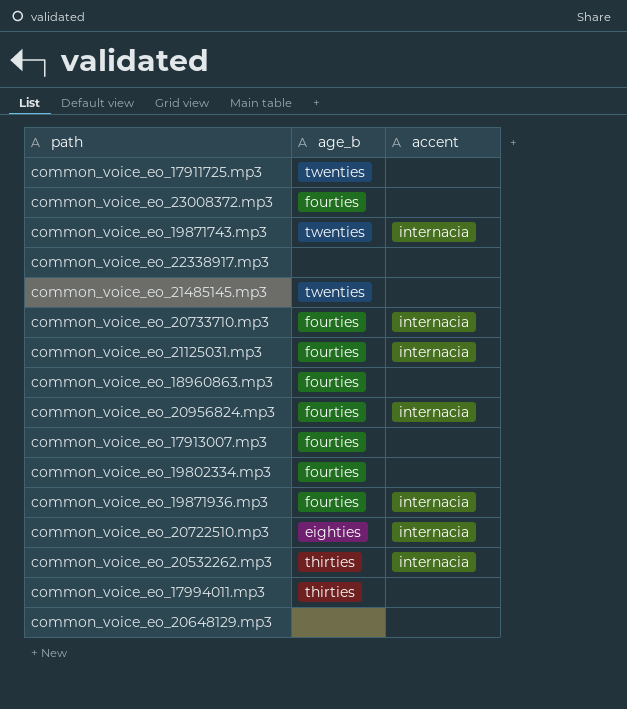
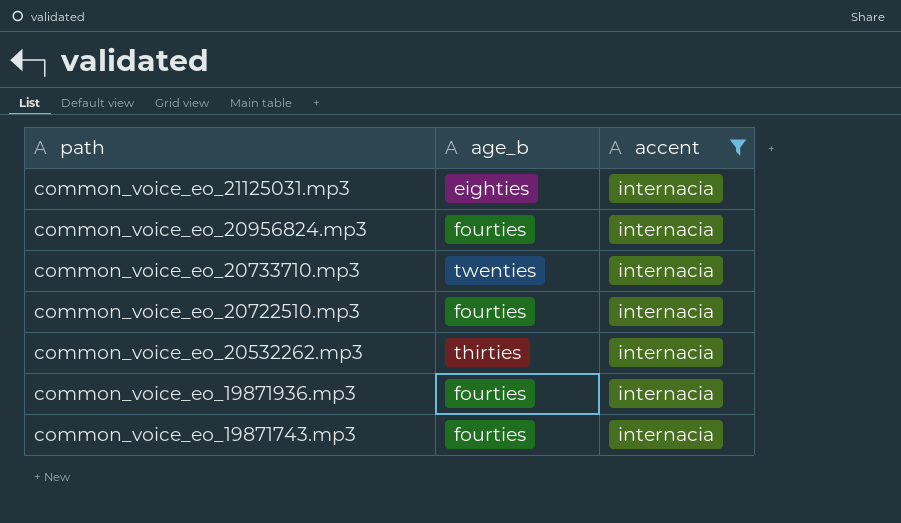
filter: none -> accent = internacia
row order: none -> path descending
common_voice_eo_21125031.mp3 | age_b: fourties -> eighties
common_voice_eo_20733710.mp3 | age_b: fourties -> twenties
common_voice_eo_20722510.mp3 | age_b: eighties -> fourties
common_voice_eo_19871743.mp3 | age_b: twenties -> fourties

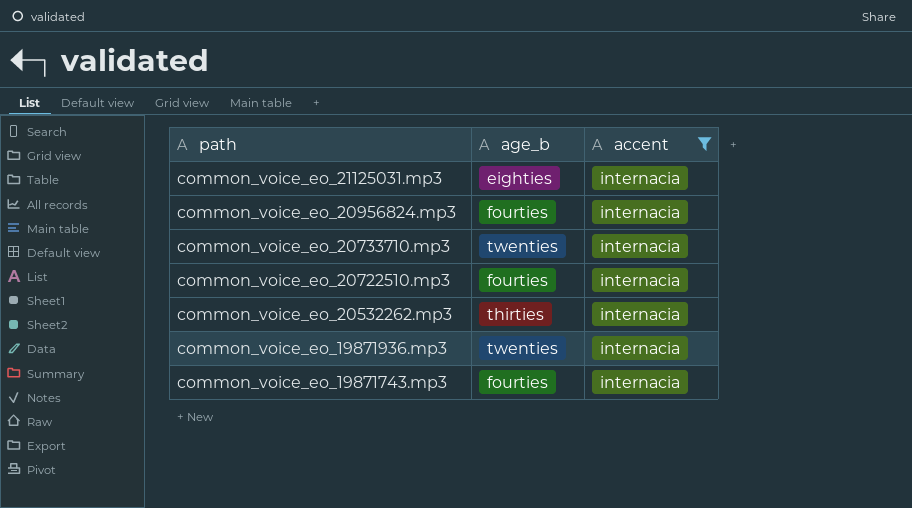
common_voice_eo_19871936.mp3 | age_b: fourties -> twenties

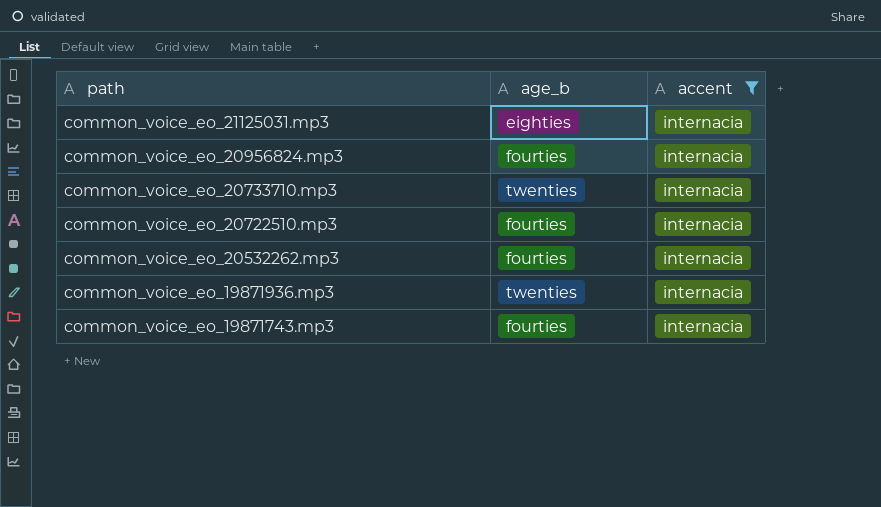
common_voice_eo_20532262.mp3 | age_b: thirties -> fourties

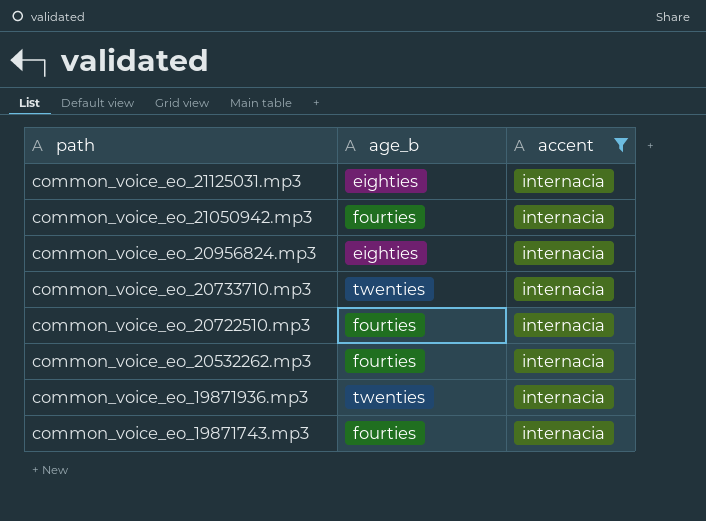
row common_voice_eo_21050942.mp3: none -> fourties | internacia
common_voice_eo_20956824.mp3 | age_b: fourties -> eighties

